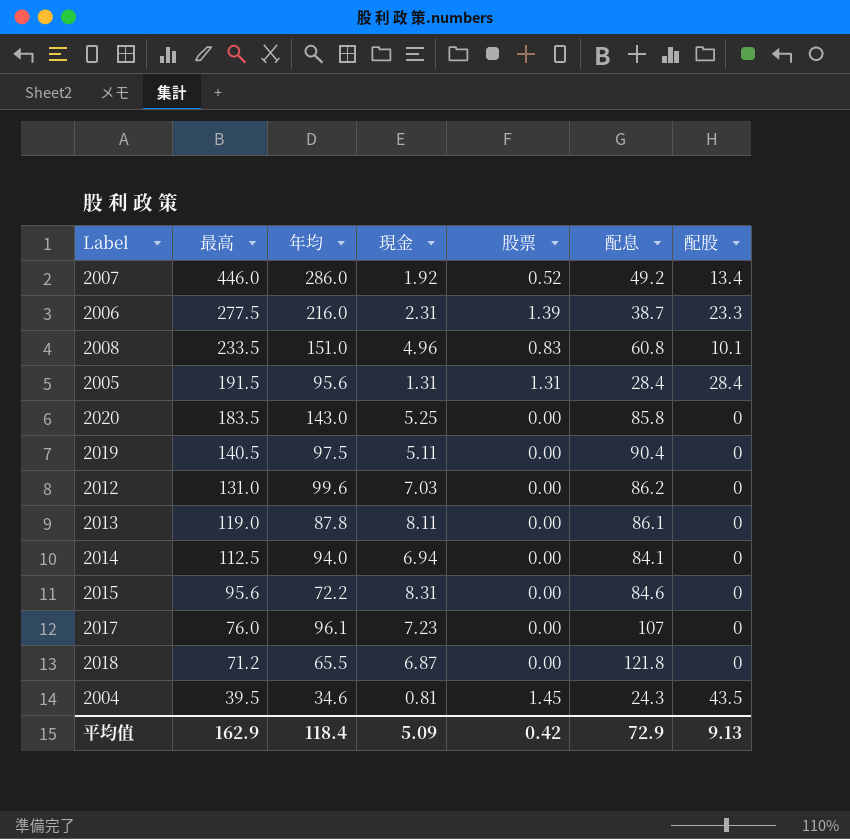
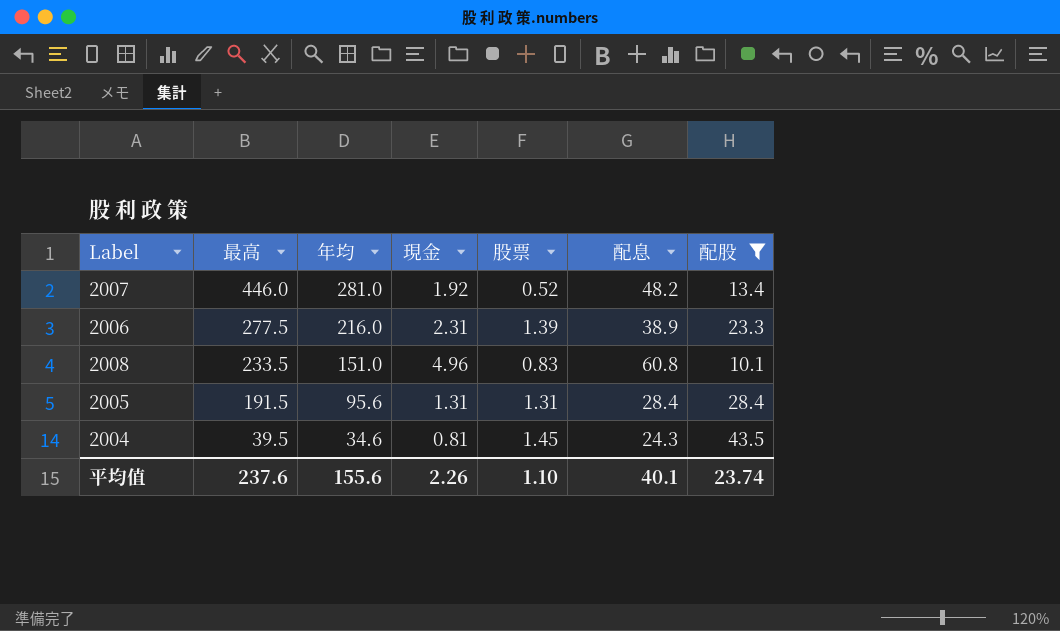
filter: none -> 配股 != 0
2007 | 年均: 286.0 -> 281.0
2007 | 配息: 49.2 -> 48.2
2006 | 配息: 38.7 -> 38.9
平均值 | 最高: 162.9 -> 237.6
平均值 | 年均: 118.4 -> 155.6
平均值 | 現金: 5.09 -> 2.26
平均值 | 股票: 0.42 -> 1.10
平均值 | 配息: 72.9 -> 40.1
平均值 | 配股: 9.13 -> 23.74

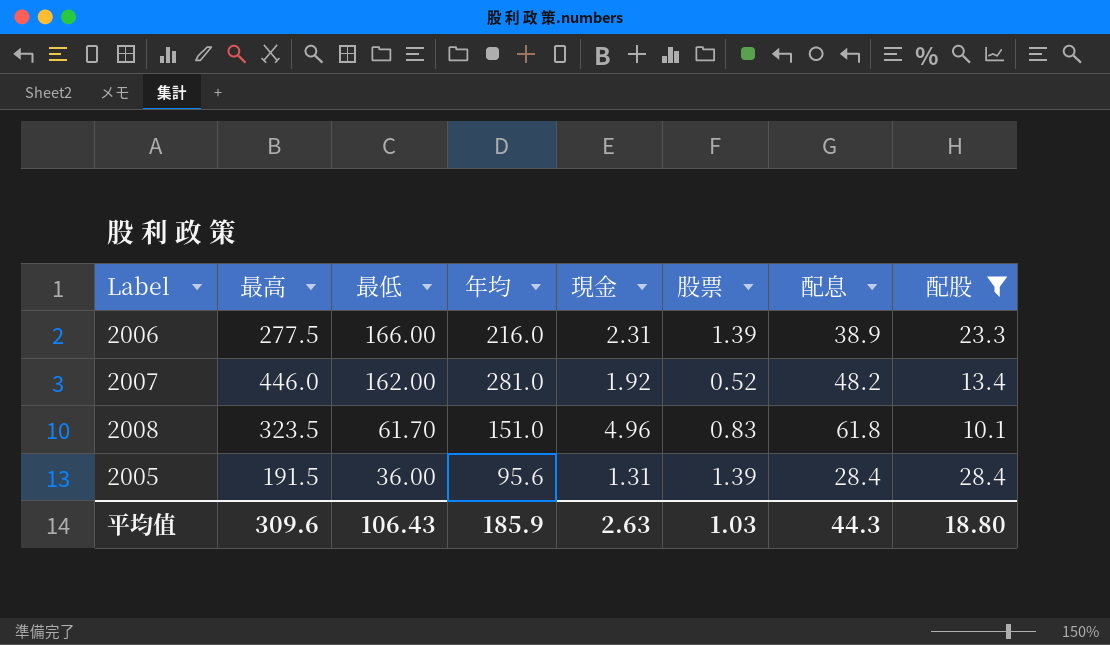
row order: 最高 descending -> 最低 descending
column 最低 | position: none -> 3
row 2004: 39.5 | 34.6 | 0.81 | 1.45 | 24.3 | 43.5 -> none
2008 | 最高: 233.5 -> 323.5
2008 | 配息: 60.8 -> 61.8
2005 | 股票: 1.31 -> 1.39
平均值 | 最高: 237.6 -> 309.6
平均值 | 年均: 155.6 -> 185.9
平均值 | 現金: 2.26 -> 2.63
平均值 | 股票: 1.10 -> 1.03
平均值 | 配息: 40.1 -> 44.3
平均值 | 配股: 23.74 -> 18.80

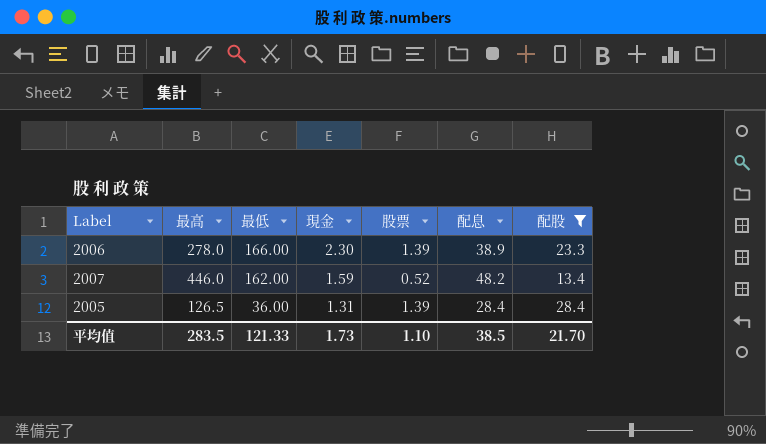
column 年均 | position: 4 -> none
row 2008: 323.5 | 61.70 | 151.0 | 4.96 | 0.83 | 61.8 | 10.1 -> none
2006 | 最高: 277.5 -> 278.0
2006 | 現金: 2.31 -> 2.30
2007 | 現金: 1.92 -> 1.59
2005 | 最高: 191.5 -> 126.5
平均值 | 最高: 309.6 -> 283.5
平均值 | 最低: 106.43 -> 121.33
平均值 | 現金: 2.63 -> 1.73
平均值 | 股票: 1.03 -> 1.10
平均值 | 配息: 44.3 -> 38.5
平均值 | 配股: 18.80 -> 21.70

